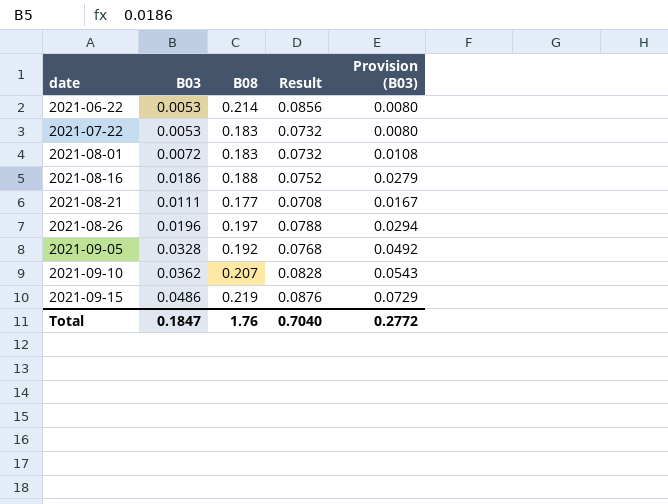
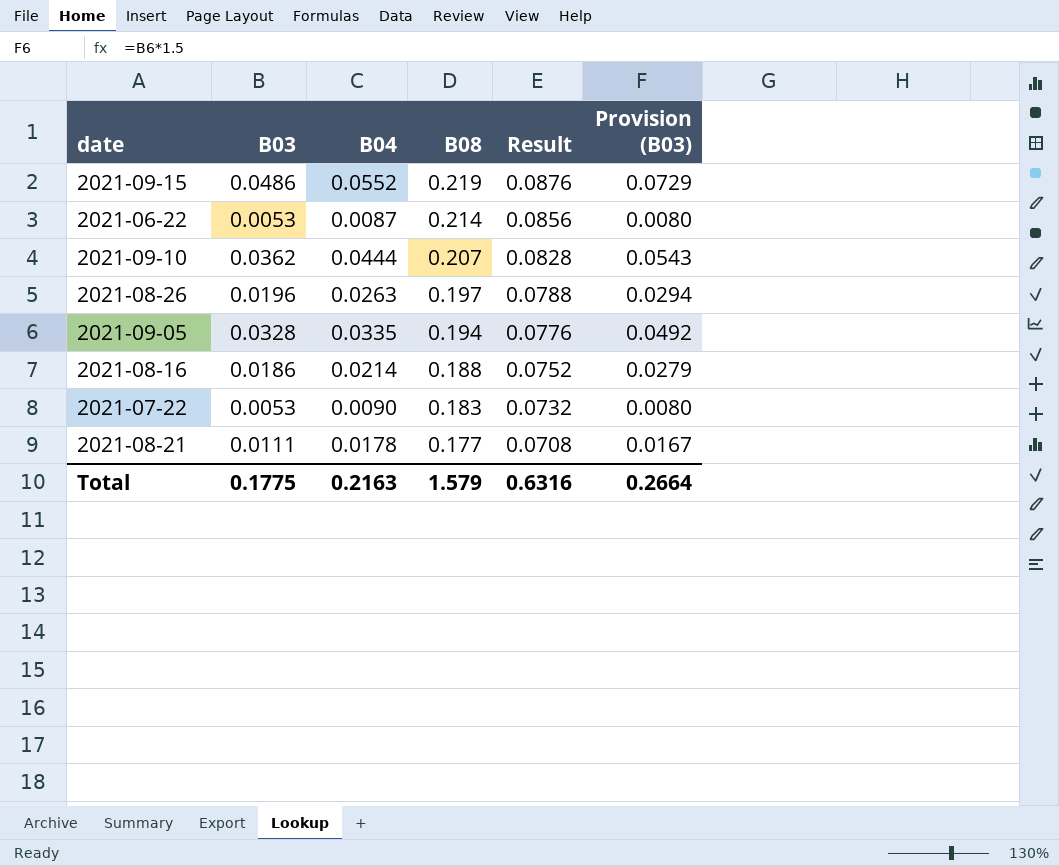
row order: date ascending -> B08 descending
column B04 | position: none -> 3
row 2021-08-01: 0.0072 | 0.183 | 0.0732 | 0.0108 -> none
2021-09-05 | B08: 0.192 -> 0.194
2021-09-05 | Result: 0.0768 -> 0.0776
Total | B03: 0.1847 -> 0.1775
Total | B08: 1.76 -> 1.579
Total | Result: 0.7040 -> 0.6316
Total | Provision (B03): 0.2772 -> 0.2664

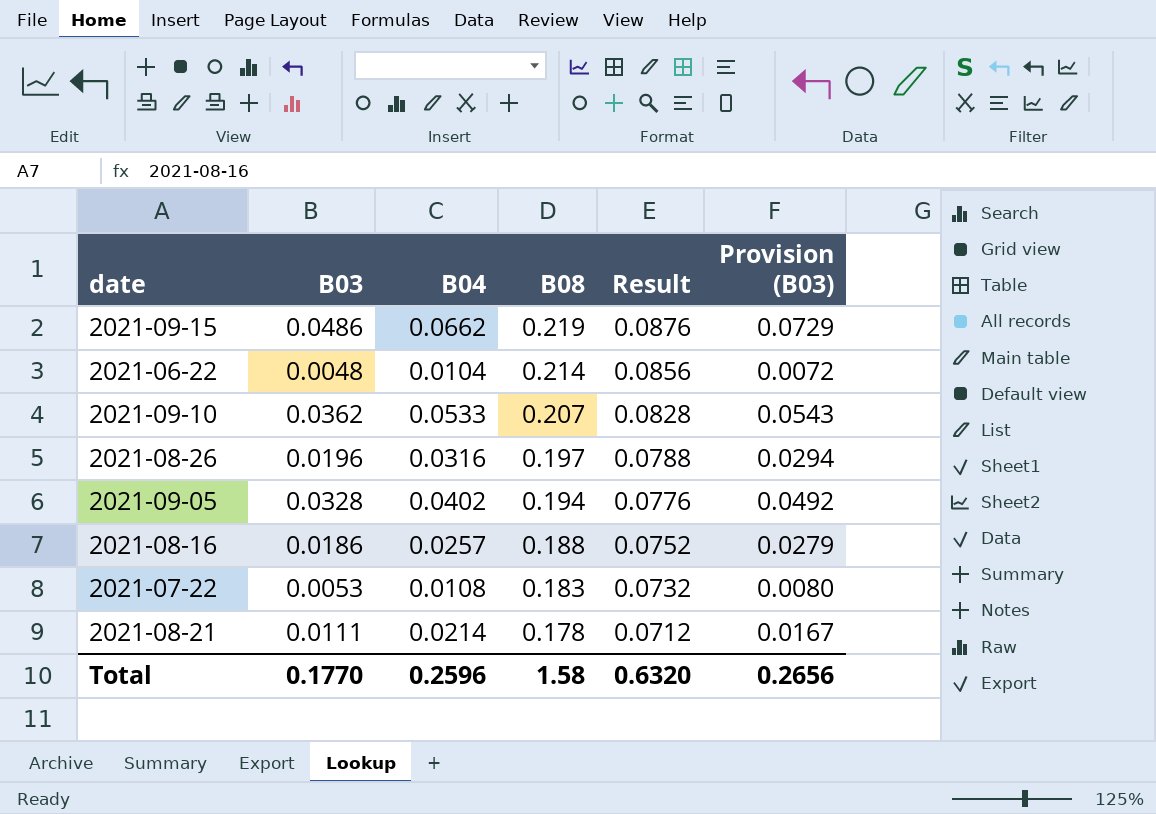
2021-09-15 | B04: 0.0552 -> 0.0662
2021-06-22 | B03: 0.0053 -> 0.0048
2021-06-22 | B04: 0.0087 -> 0.0104
2021-06-22 | Provision (B03): 0.0080 -> 0.0072
2021-09-10 | B04: 0.0444 -> 0.0533
2021-08-26 | B04: 0.0263 -> 0.0316
2021-09-05 | B04: 0.0335 -> 0.0402
2021-08-16 | B04: 0.0214 -> 0.0257
2021-07-22 | B04: 0.0090 -> 0.0108
2021-08-21 | B04: 0.0178 -> 0.0214
2021-08-21 | B08: 0.177 -> 0.178
2021-08-21 | Result: 0.0708 -> 0.0712
Total | B03: 0.1775 -> 0.1770
Total | B04: 0.2163 -> 0.2596
Total | B08: 1.579 -> 1.58
Total | Result: 0.6316 -> 0.6320
Total | Provision (B03): 0.2664 -> 0.2656

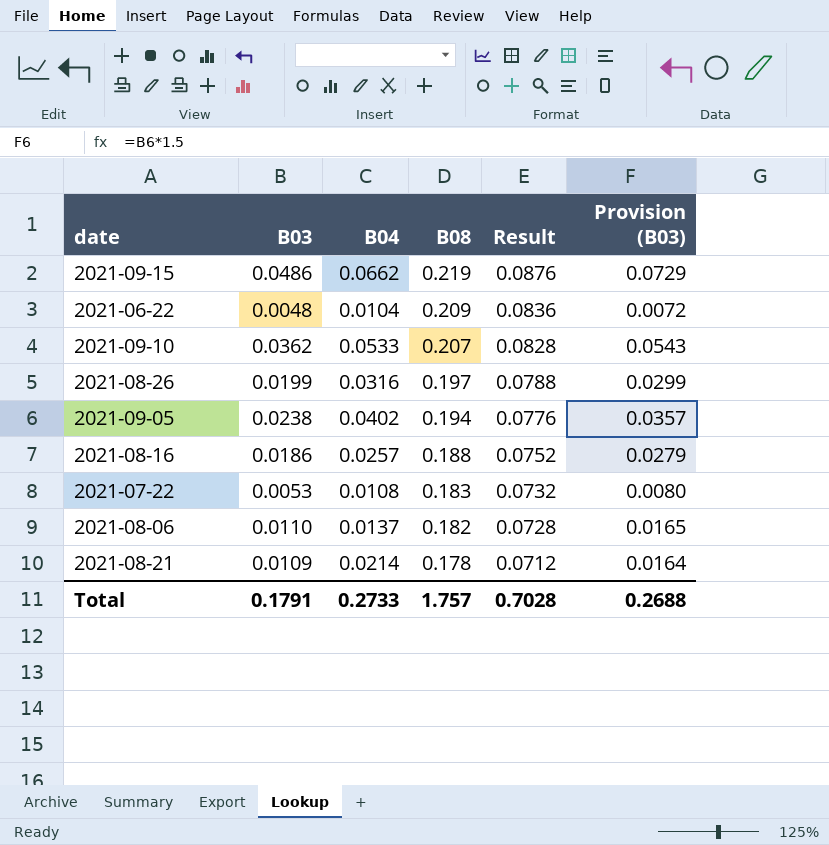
2021-06-22 | B08: 0.214 -> 0.209
2021-06-22 | Result: 0.0856 -> 0.0836
2021-08-26 | B03: 0.0196 -> 0.0199
2021-08-26 | Provision (B03): 0.0294 -> 0.0299
2021-09-05 | B03: 0.0328 -> 0.0238
2021-09-05 | Provision (B03): 0.0492 -> 0.0357
row 2021-08-06: none -> 0.0110 | 0.0137 | 0.182 | 0.0728 | 0.0165
2021-08-21 | B03: 0.0111 -> 0.0109
2021-08-21 | Provision (B03): 0.0167 -> 0.0164
Total | B03: 0.1770 -> 0.1791
Total | B04: 0.2596 -> 0.2733
Total | B08: 1.58 -> 1.757
Total | Result: 0.6320 -> 0.7028
Total | Provision (B03): 0.2656 -> 0.2688

